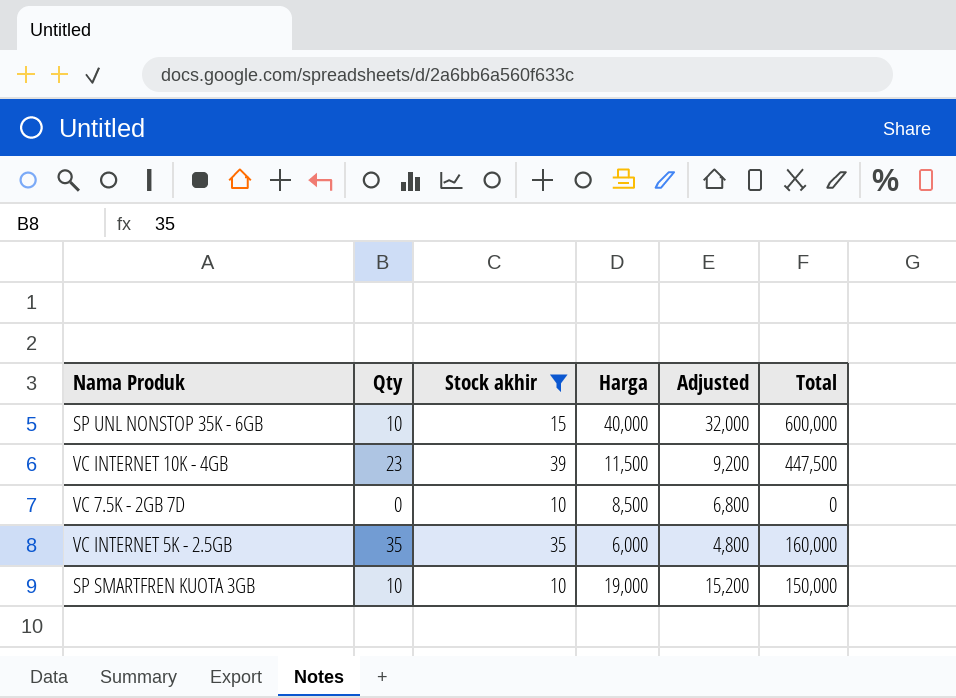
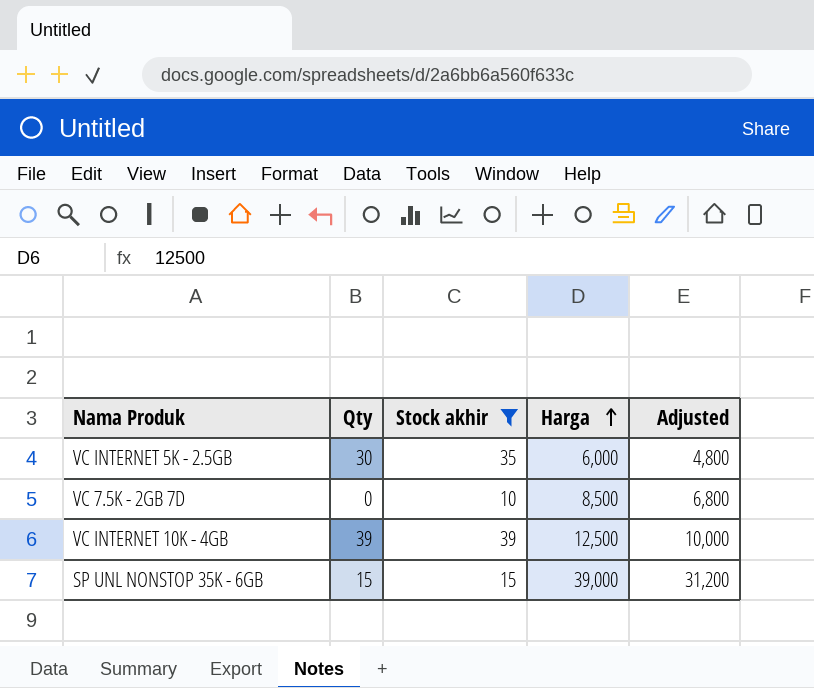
row order: none -> Harga ascending
column Total | position: 6 -> none
row SP SMARTFREN KUOTA 3GB: 10 | 10 | 19,000 | 15,200 | 150,000 -> none
VC INTERNET 5K - 2.5GB | Qty: 35 -> 30
VC INTERNET 10K - 4GB | Qty: 23 -> 39
VC INTERNET 10K - 4GB | Harga: 11,500 -> 12,500
VC INTERNET 10K - 4GB | Adjusted: 9,200 -> 10,000
SP UNL NONSTOP 35K - 6GB | Qty: 10 -> 15
SP UNL NONSTOP 35K - 6GB | Harga: 40,000 -> 39,000
SP UNL NONSTOP 35K - 6GB | Adjusted: 32,000 -> 31,200

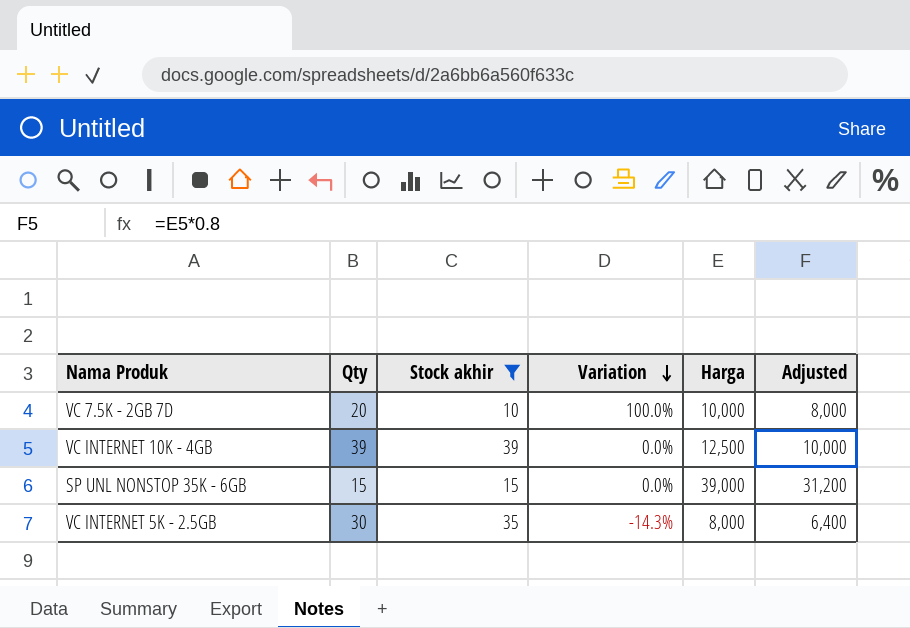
row order: Harga ascending -> Variation descending
column Variation | formula: none -> ([Qty] - [Stock akhir]) / [Stock akhir]
VC 7.5K - 2GB 7D | Qty: 0 -> 20
VC 7.5K - 2GB 7D | Harga: 8,500 -> 10,000
VC 7.5K - 2GB 7D | Adjusted: 6,800 -> 8,000
VC INTERNET 5K - 2.5GB | Harga: 6,000 -> 8,000
VC INTERNET 5K - 2.5GB | Adjusted: 4,800 -> 6,400

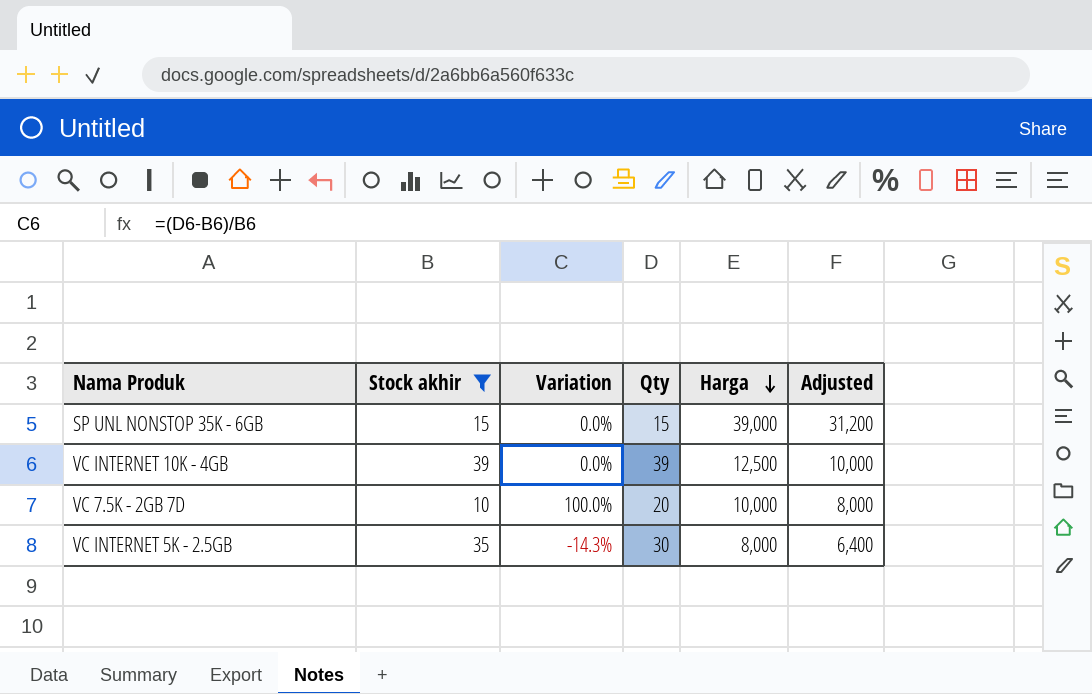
row order: Variation descending -> Harga descending
column Qty | position: 2 -> 4

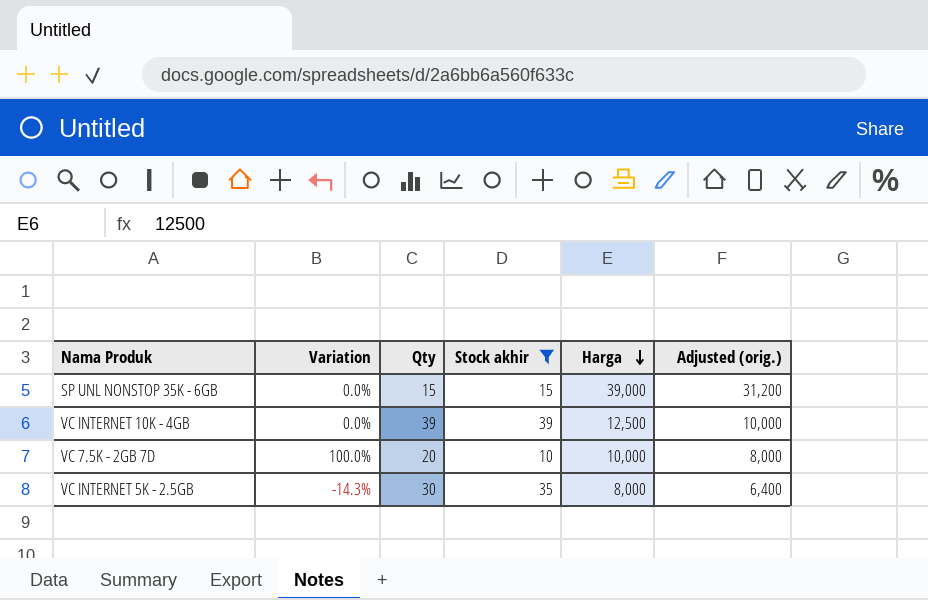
column Stock akhir | position: 2 -> 4
column name: Adjusted -> Adjusted (orig.)

